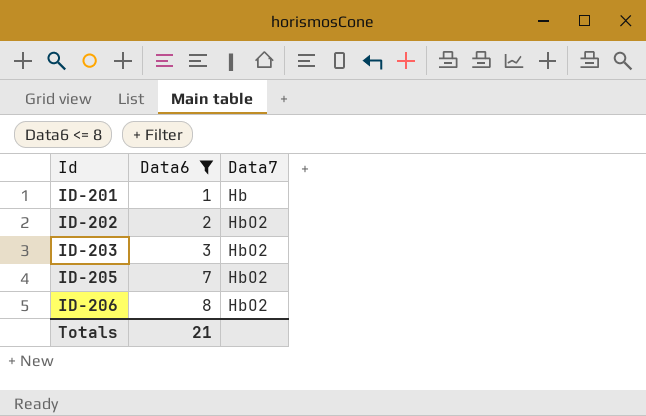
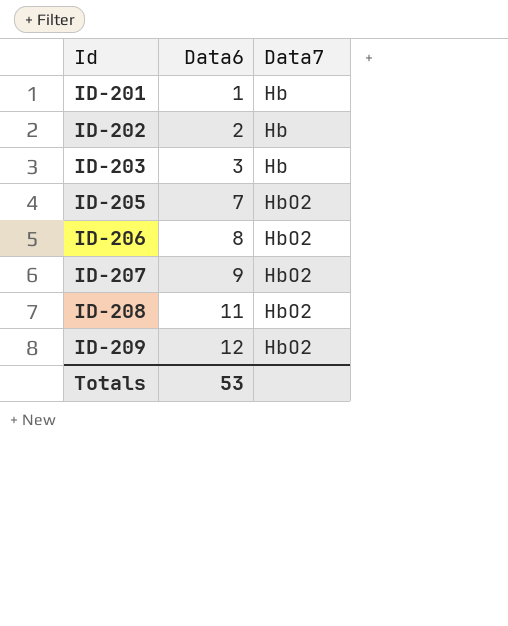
filter: Data6 <= 8 -> none
ID-202 | Data7: HbO2 -> Hb
ID-203 | Data7: HbO2 -> Hb
Totals | Data6: 21 -> 53

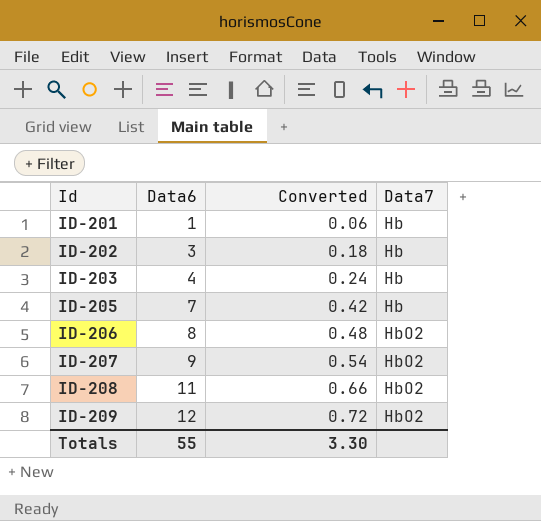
column Converted | formula: none -> [Data6] * 0.06
ID-202 | Data6: 2 -> 3
ID-203 | Data6: 3 -> 4
ID-205 | Data7: HbO2 -> Hb
Totals | Data6: 53 -> 55

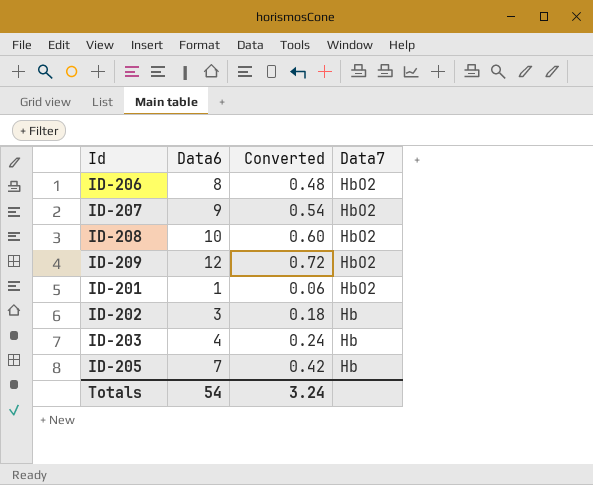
row order: Id ascending -> Data7 descending
ID-208 | Data6: 11 -> 10
ID-208 | Converted: 0.66 -> 0.60
ID-201 | Data7: Hb -> HbO2
Totals | Data6: 55 -> 54
Totals | Converted: 3.30 -> 3.24

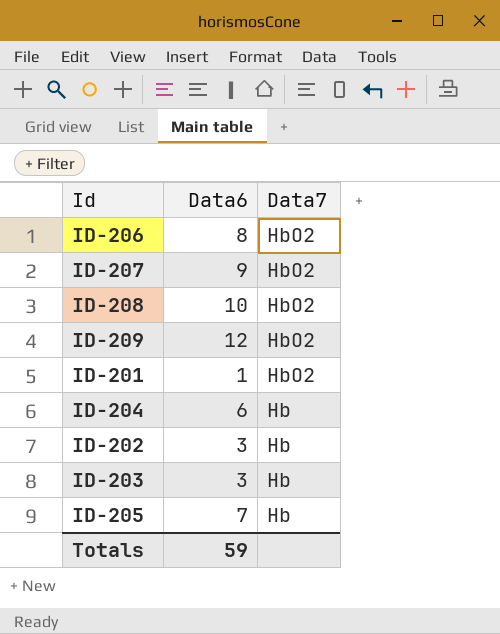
column Converted | formula: [Data6] * 0.06 -> none
row ID-204: none -> 6 | Hb
ID-203 | Data6: 4 -> 3
Totals | Data6: 54 -> 59

